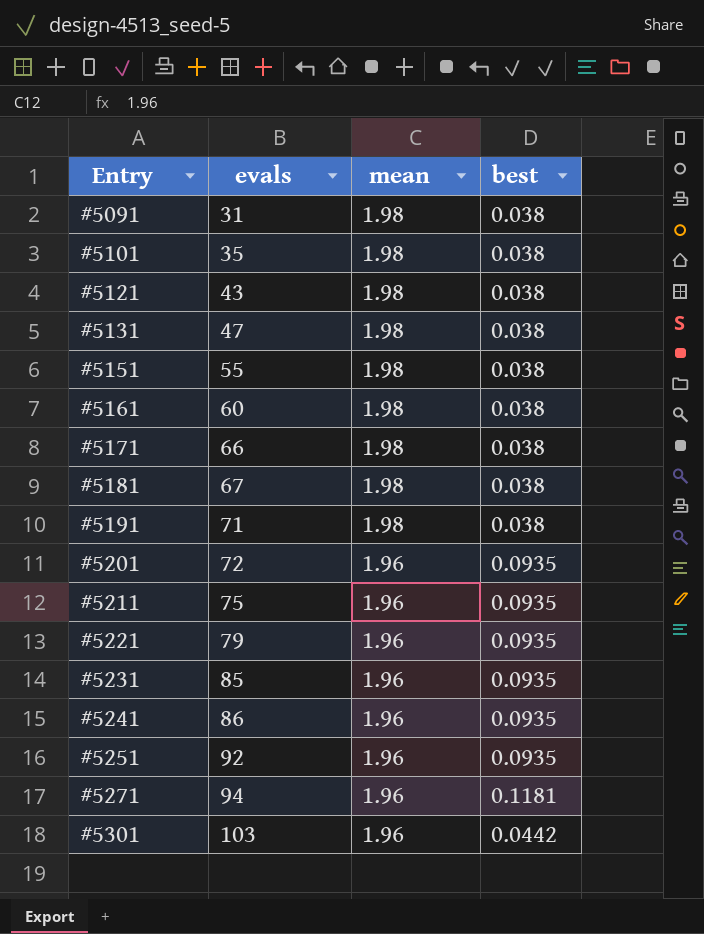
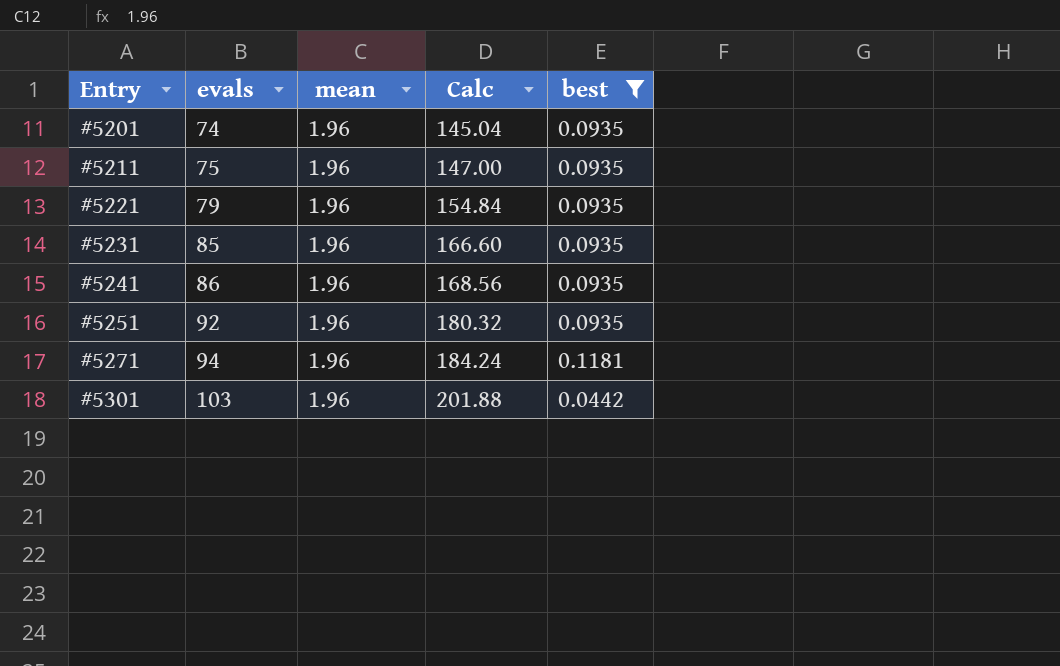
filter: none -> best != 0.038
column Calc | formula: none -> [evals] * [mean]
#5201 | evals: 72 -> 74

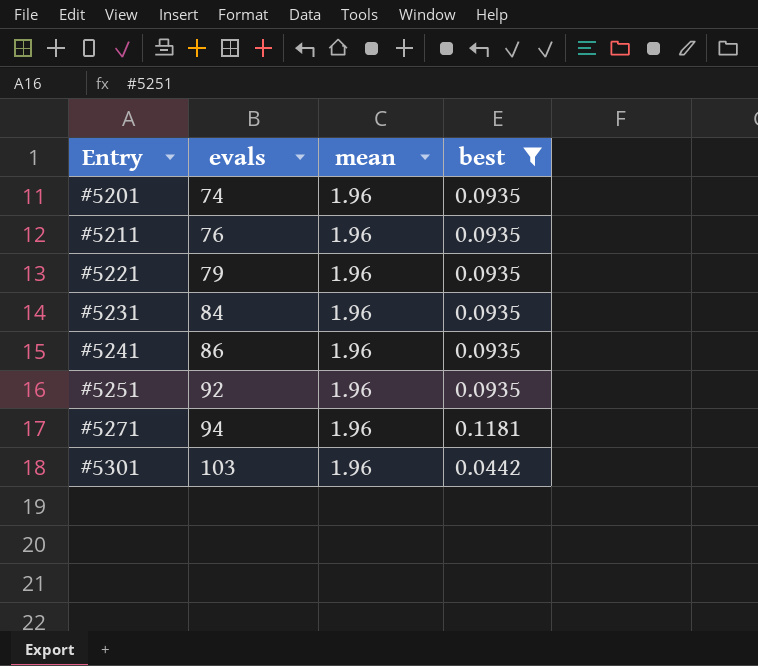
column Calc | formula: [evals] * [mean] -> none
#5211 | evals: 75 -> 76
#5231 | evals: 85 -> 84

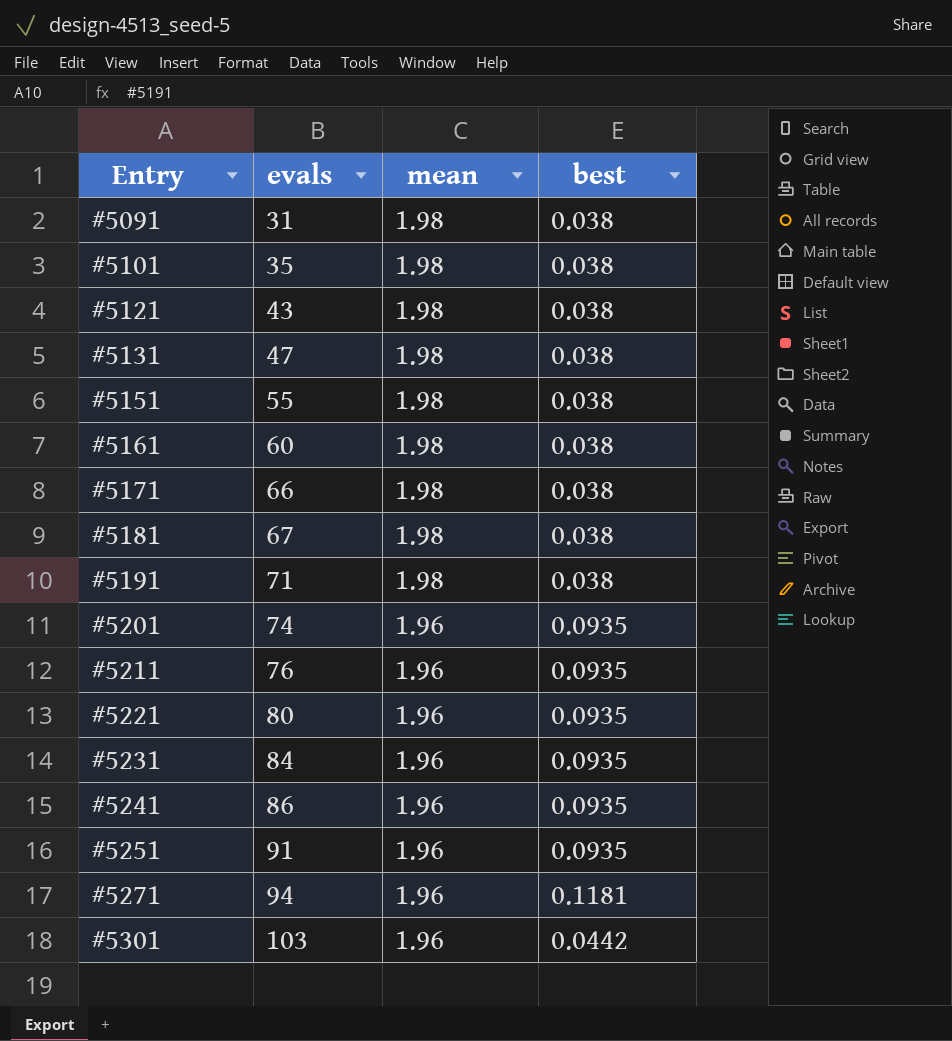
filter: best != 0.038 -> none
#5221 | evals: 79 -> 80
#5251 | evals: 92 -> 91

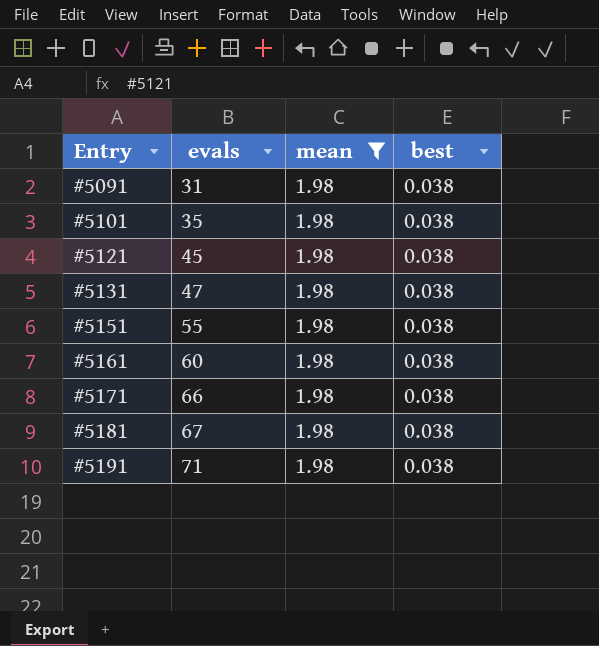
filter: none -> mean = 1.98
#5121 | evals: 43 -> 45

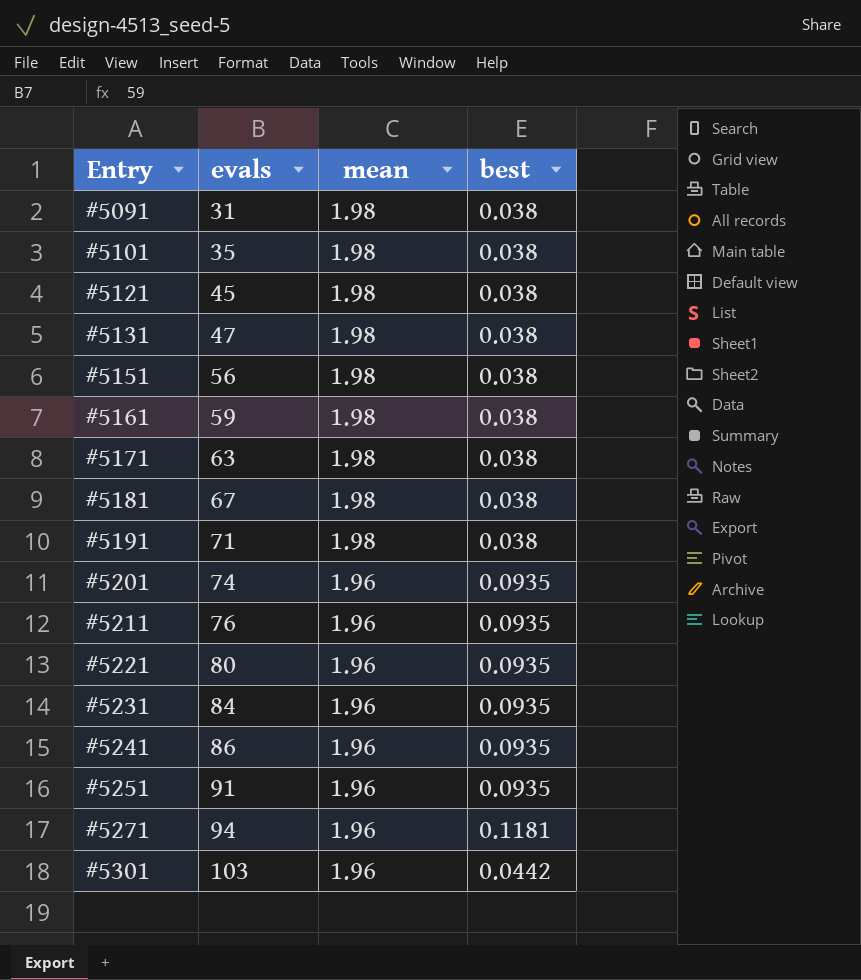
filter: mean = 1.98 -> none
#5151 | evals: 55 -> 56
#5161 | evals: 60 -> 59
#5171 | evals: 66 -> 63

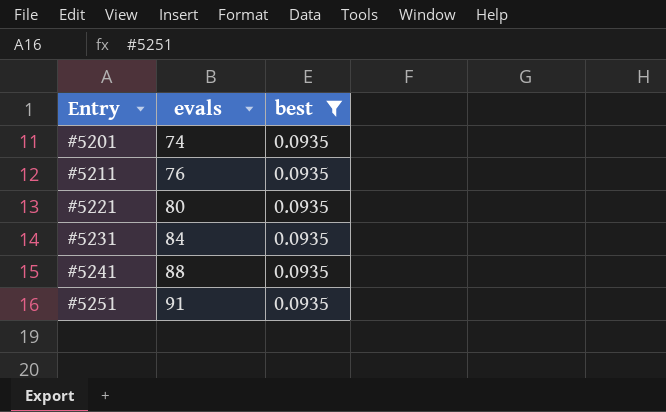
filter: none -> best = 0.0935
column mean | position: 3 -> none
#5241 | evals: 86 -> 88

